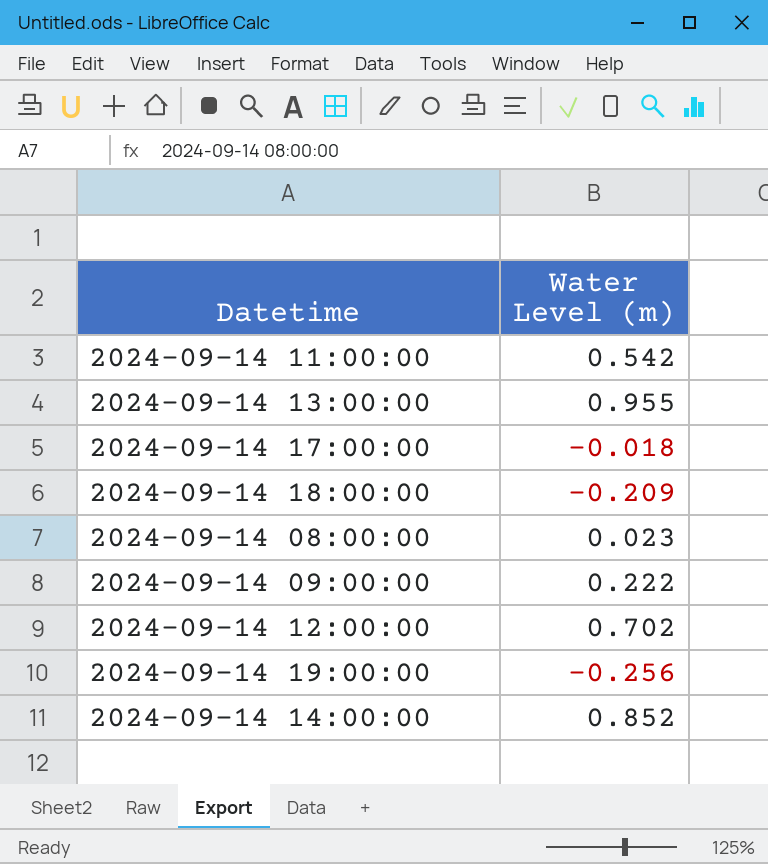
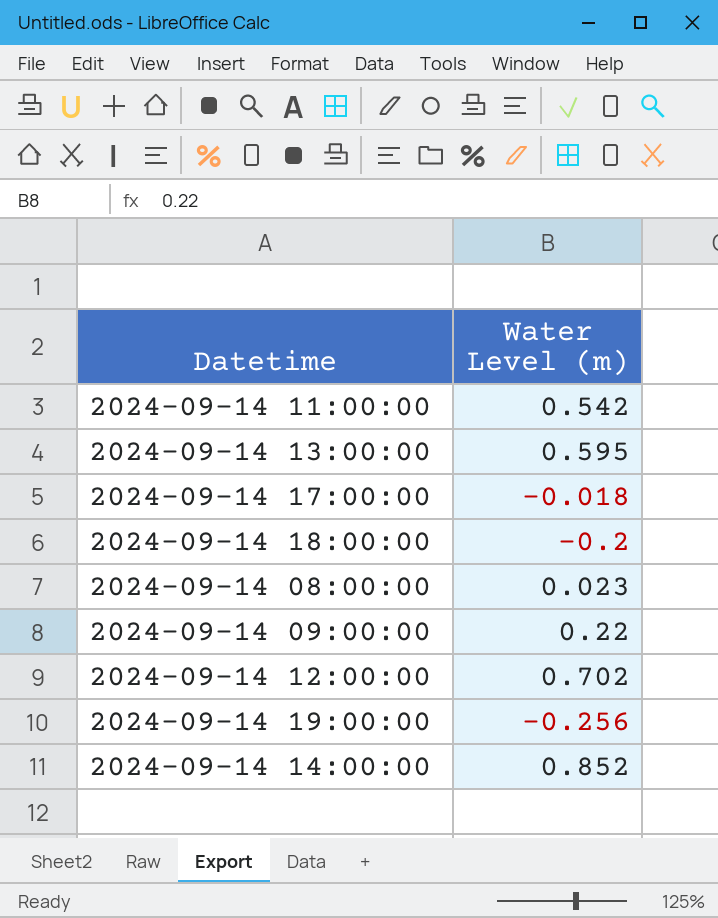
2024-09-14 13:00:00 | Water Level (m): 0.955 -> 0.595
2024-09-14 18:00:00 | Water Level (m): -0.209 -> -0.2
2024-09-14 09:00:00 | Water Level (m): 0.222 -> 0.22

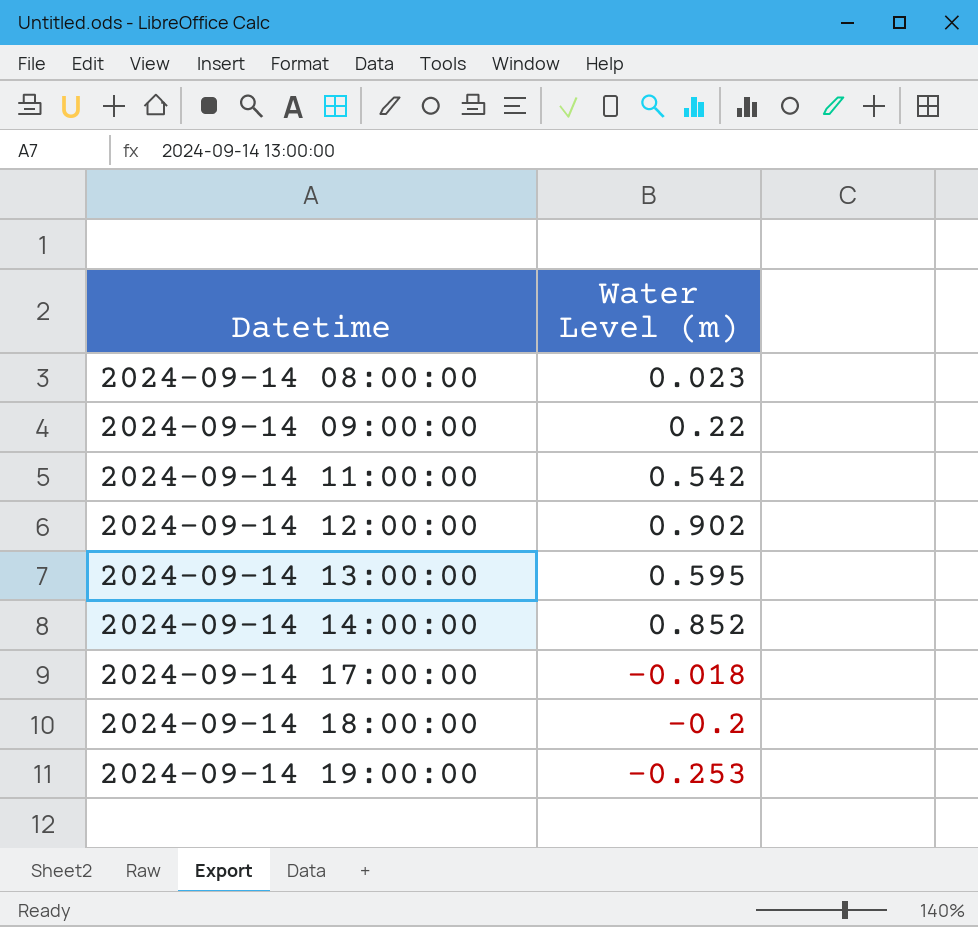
row order: none -> Datetime ascending
2024-09-14 12:00:00 | Water Level (m): 0.702 -> 0.902
2024-09-14 19:00:00 | Water Level (m): -0.256 -> -0.253

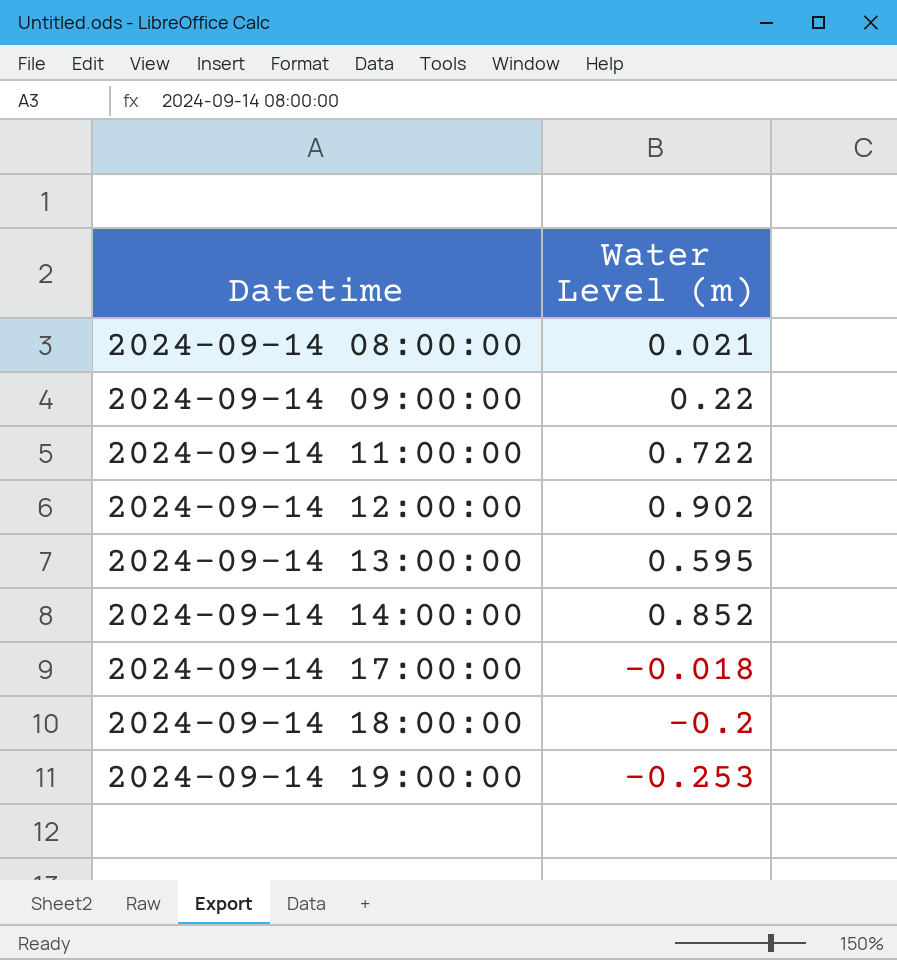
2024-09-14 08:00:00 | Water Level (m): 0.023 -> 0.021
2024-09-14 11:00:00 | Water Level (m): 0.542 -> 0.722

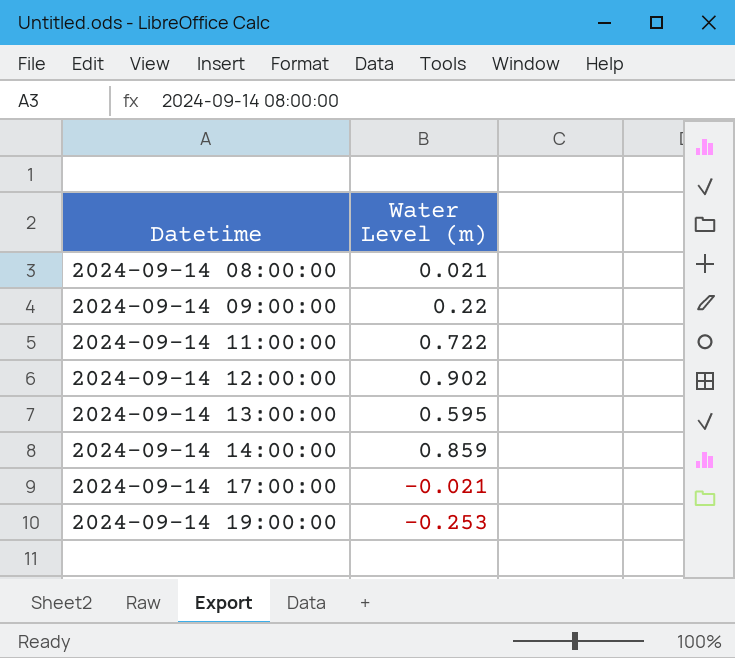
row 2024-09-14 18:00:00: -0.2 -> none
2024-09-14 14:00:00 | Water Level (m): 0.852 -> 0.859
2024-09-14 17:00:00 | Water Level (m): -0.018 -> -0.021

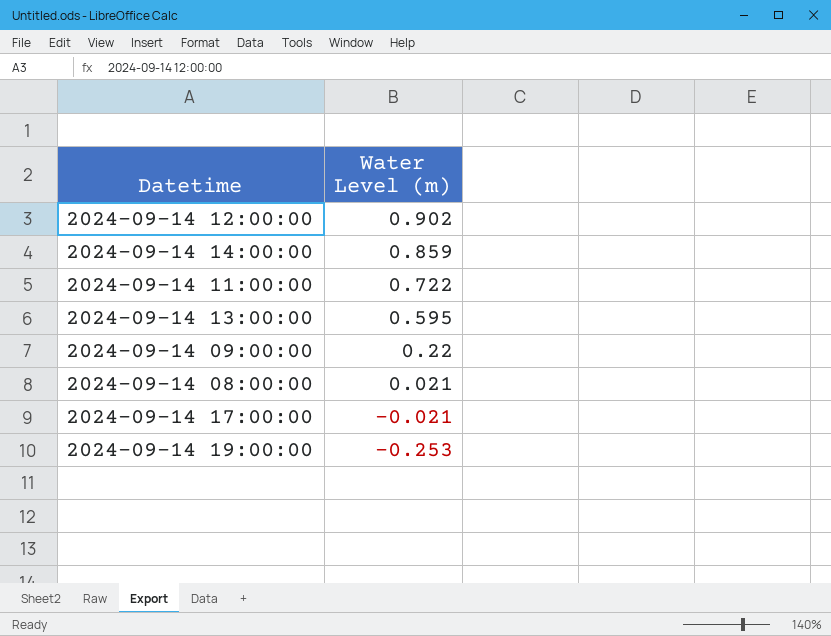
row order: Datetime ascending -> Water Level (m) descending

